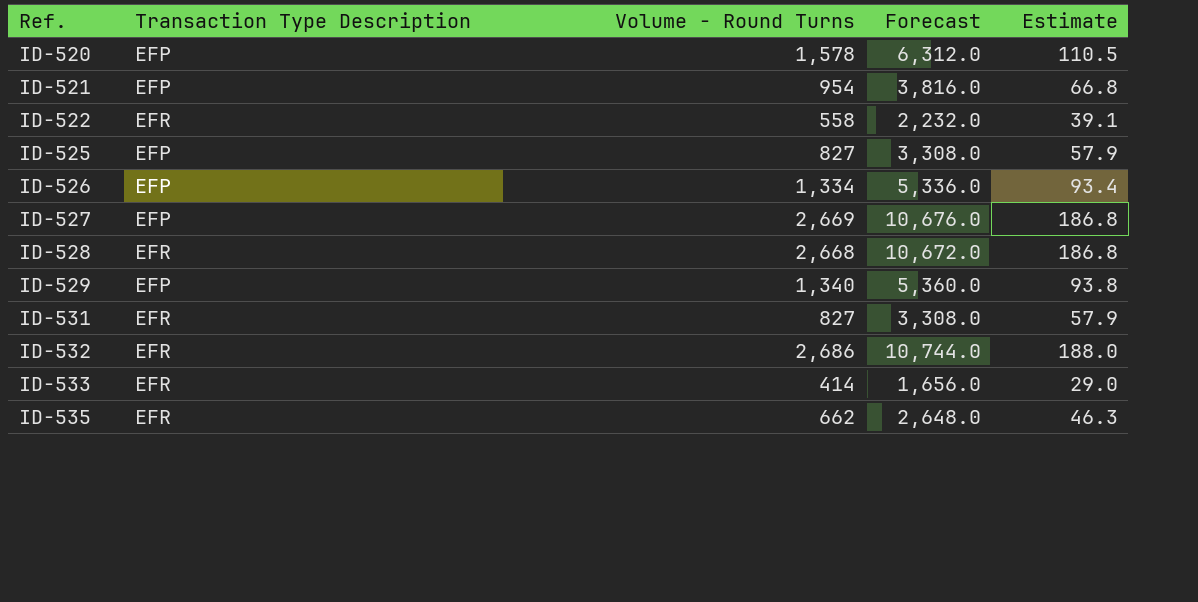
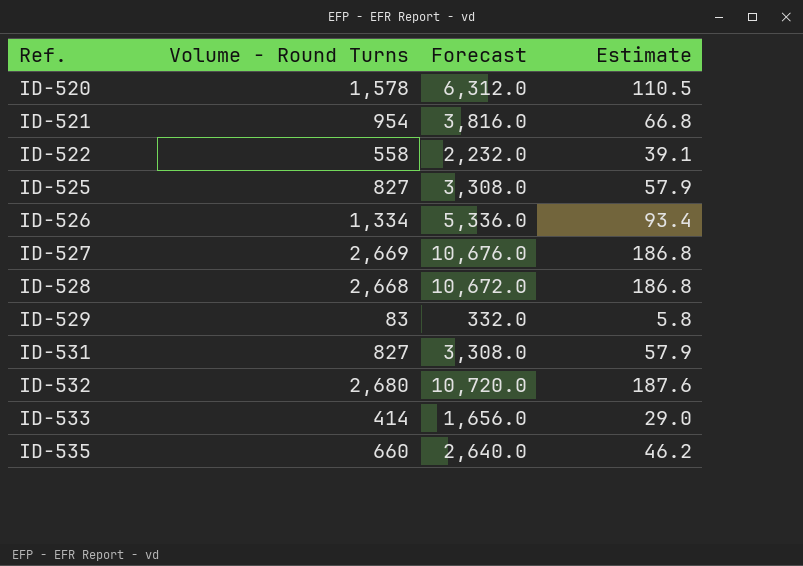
column Transaction Type Description | position: 2 -> none
ID-529 | Volume - Round Turns: 1,340 -> 83
ID-529 | Forecast: 5,360.0 -> 332.0
ID-529 | Estimate: 93.8 -> 5.8
ID-532 | Volume - Round Turns: 2,686 -> 2,680
ID-532 | Forecast: 10,744.0 -> 10,720.0
ID-532 | Estimate: 188.0 -> 187.6
ID-535 | Volume - Round Turns: 662 -> 660
ID-535 | Forecast: 2,648.0 -> 2,640.0
ID-535 | Estimate: 46.3 -> 46.2

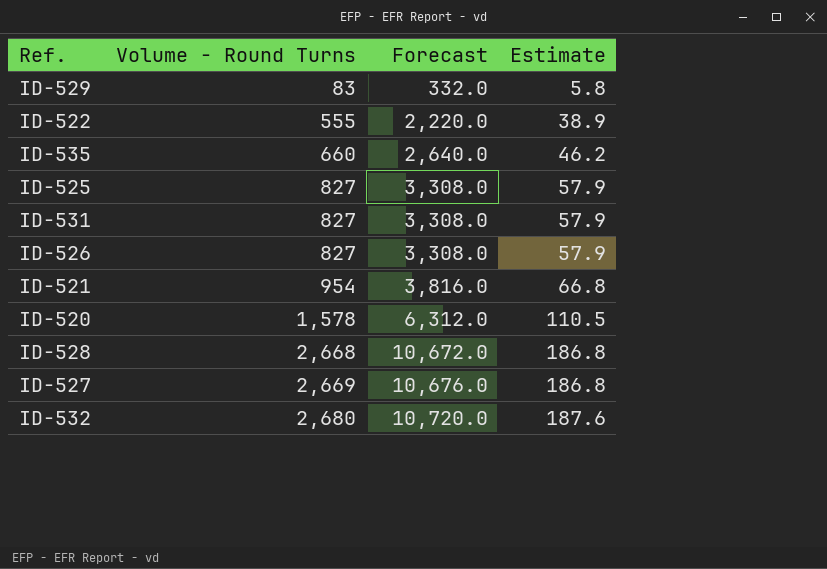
row order: Ref. ascending -> Volume - Round Turns ascending
row ID-533: 414 | 1,656.0 | 29.0 -> none
ID-522 | Volume - Round Turns: 558 -> 555
ID-522 | Forecast: 2,232.0 -> 2,220.0
ID-522 | Estimate: 39.1 -> 38.9
ID-526 | Volume - Round Turns: 1,334 -> 827
ID-526 | Forecast: 5,336.0 -> 3,308.0
ID-526 | Estimate: 93.4 -> 57.9

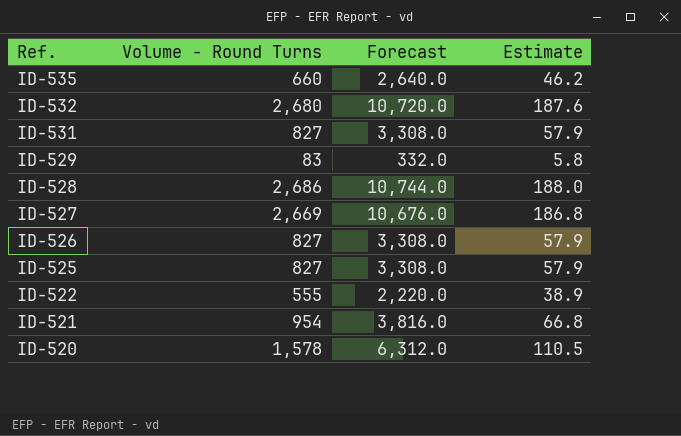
row order: Volume - Round Turns ascending -> Ref. descending
ID-528 | Volume - Round Turns: 2,668 -> 2,686
ID-528 | Forecast: 10,672.0 -> 10,744.0
ID-528 | Estimate: 186.8 -> 188.0

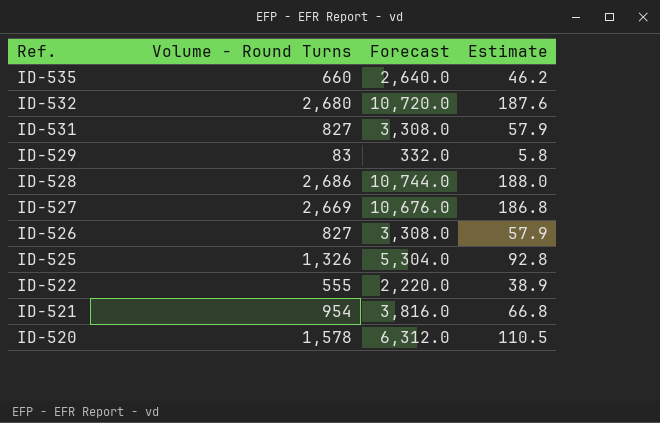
ID-525 | Volume - Round Turns: 827 -> 1,326
ID-525 | Forecast: 3,308.0 -> 5,304.0
ID-525 | Estimate: 57.9 -> 92.8

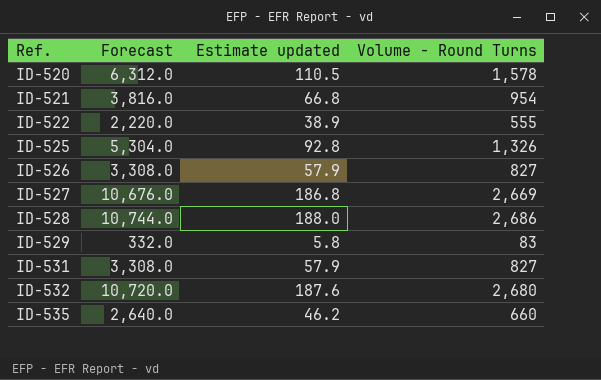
row order: Ref. descending -> Ref. ascending
column name: Estimate -> Estimate updated
column Volume - Round Turns | position: 2 -> 4

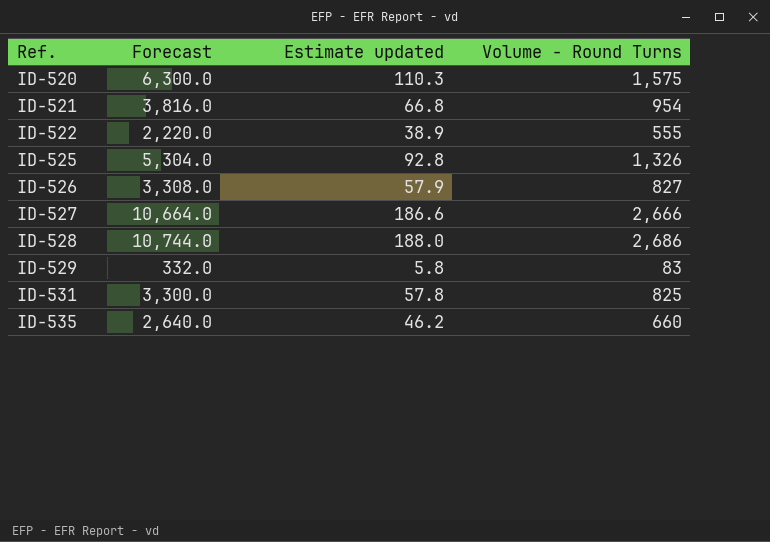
row ID-532: 10,720.0 | 187.6 | 2,680 -> none
ID-520 | Forecast: 6,312.0 -> 6,300.0
ID-520 | Estimate updated: 110.5 -> 110.3
ID-520 | Volume - Round Turns: 1,578 -> 1,575
ID-527 | Forecast: 10,676.0 -> 10,664.0
ID-527 | Estimate updated: 186.8 -> 186.6
ID-527 | Volume - Round Turns: 2,669 -> 2,666
ID-531 | Forecast: 3,308.0 -> 3,300.0
ID-531 | Estimate updated: 57.9 -> 57.8
ID-531 | Volume - Round Turns: 827 -> 825

